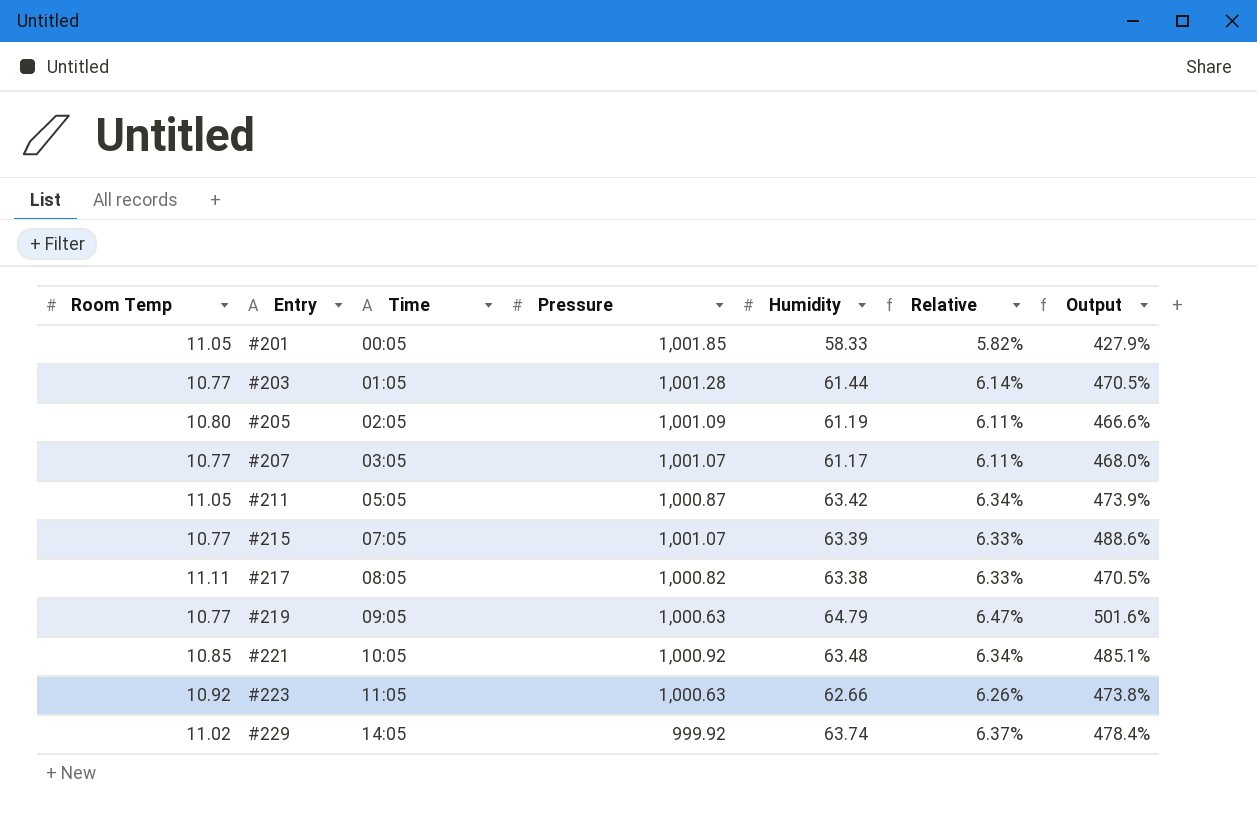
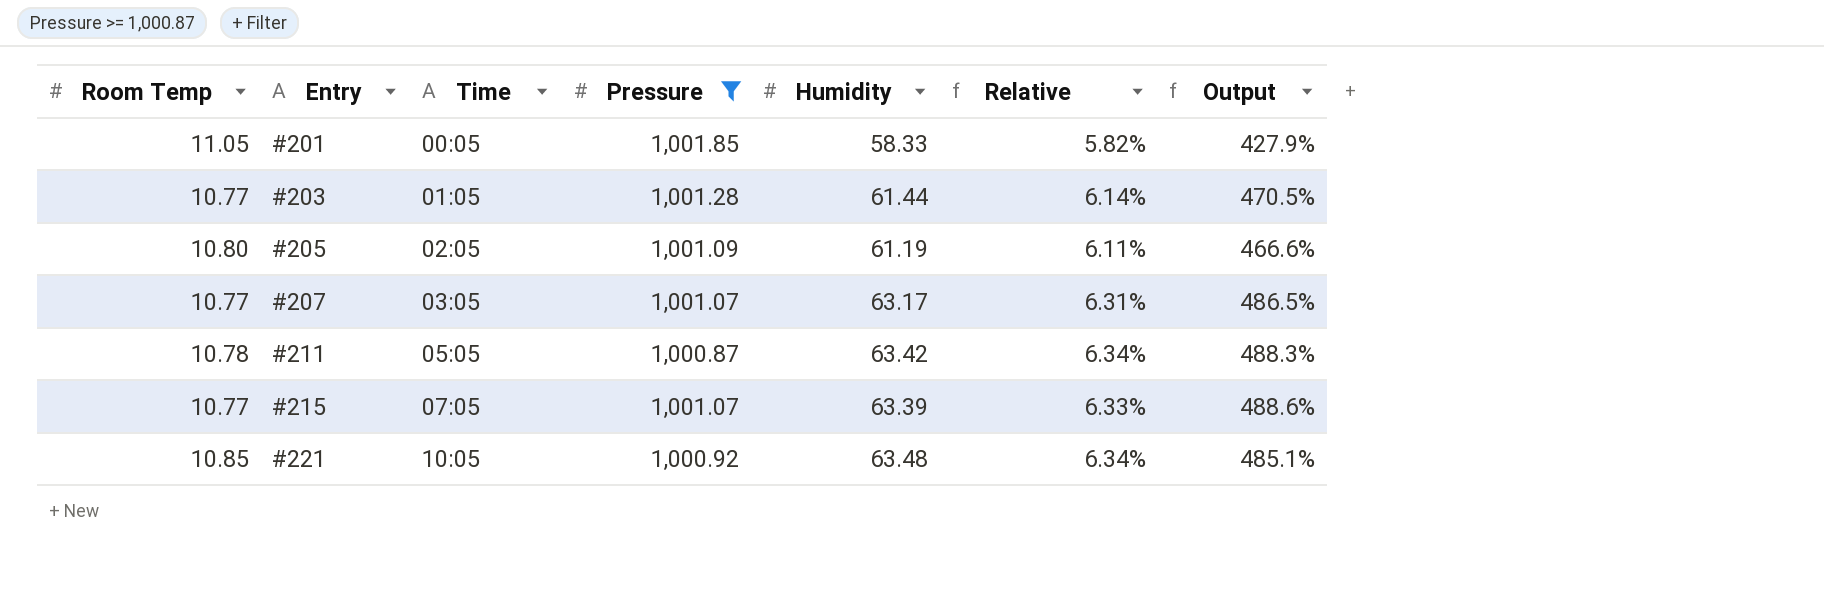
filter: none -> Pressure >= 1,000.87
#207 | Humidity: 61.17 -> 63.17
#207 | Relative: 6.11% -> 6.31%
#207 | Output: 468.0% -> 486.5%
#211 | Room Temp: 11.05 -> 10.78
#211 | Output: 473.9% -> 488.3%

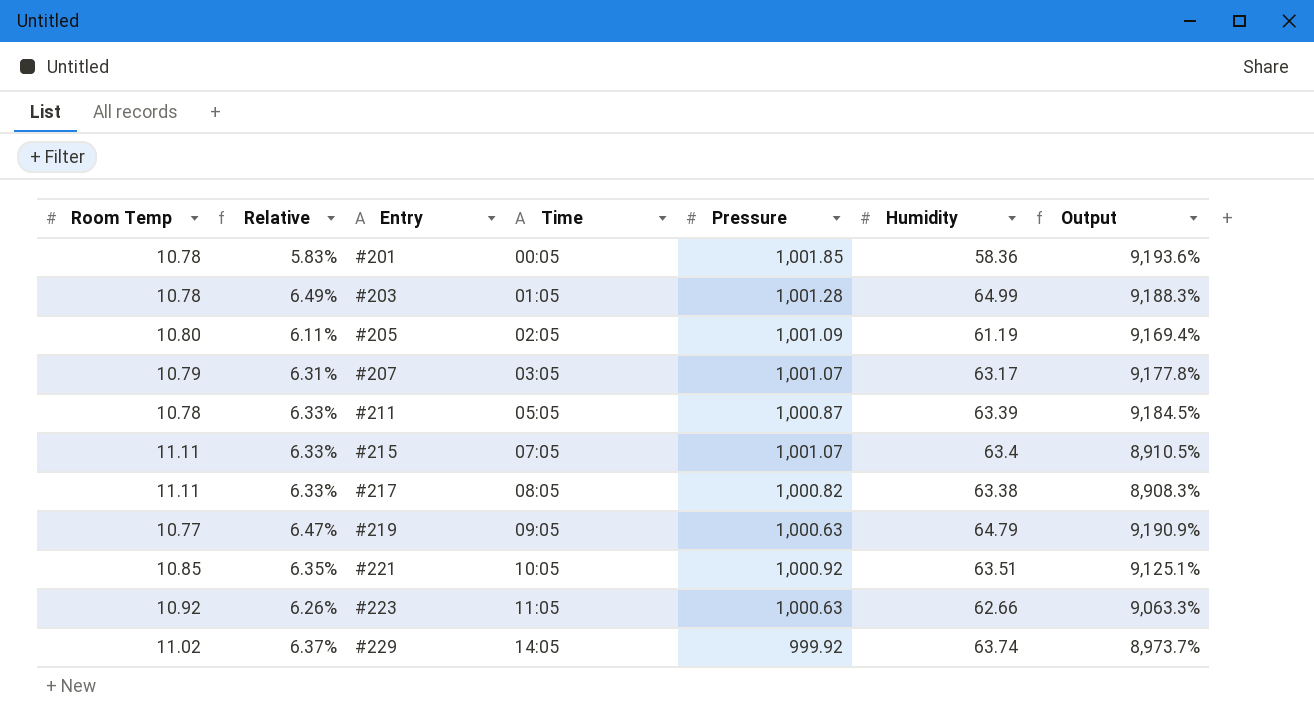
filter: Pressure >= 1,000.87 -> none
column Relative | position: 6 -> 2
column Output | formula: ([Humidity] - [Room Temp]) / [Room Temp] -> ([Pressure] - [Room Temp]) / [Room Temp]
#201 | Room Temp: 11.05 -> 10.78
#201 | Relative: 5.82% -> 5.83%
#201 | Humidity: 58.33 -> 58.36
#203 | Room Temp: 10.77 -> 10.78
#203 | Relative: 6.14% -> 6.49%
#203 | Humidity: 61.44 -> 64.99
#207 | Room Temp: 10.77 -> 10.79
#211 | Relative: 6.34% -> 6.33%
#211 | Humidity: 63.42 -> 63.39
#215 | Room Temp: 10.77 -> 11.11
#215 | Humidity: 63.39 -> 63.4
#221 | Relative: 6.34% -> 6.35%
#221 | Humidity: 63.48 -> 63.51

